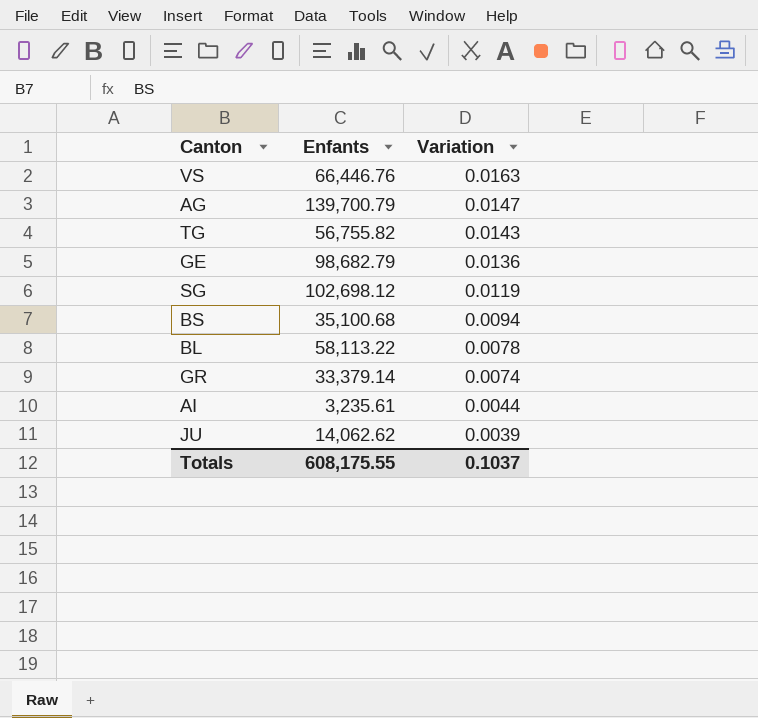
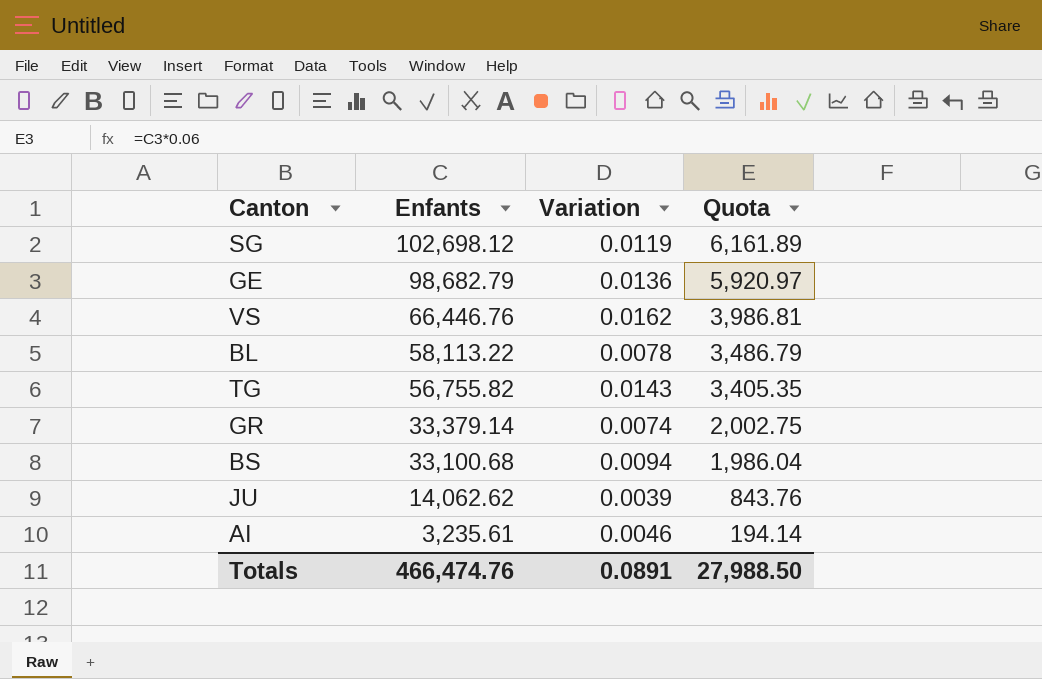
row order: Variation descending -> Enfants descending
column Quota | formula: none -> [Enfants] * 0.06
row AG: 139,700.79 | 0.0147 -> none
VS | Variation: 0.0163 -> 0.0162
BS | Enfants: 35,100.68 -> 33,100.68
AI | Variation: 0.0044 -> 0.0046
Totals | Enfants: 608,175.55 -> 466,474.76
Totals | Variation: 0.1037 -> 0.0891

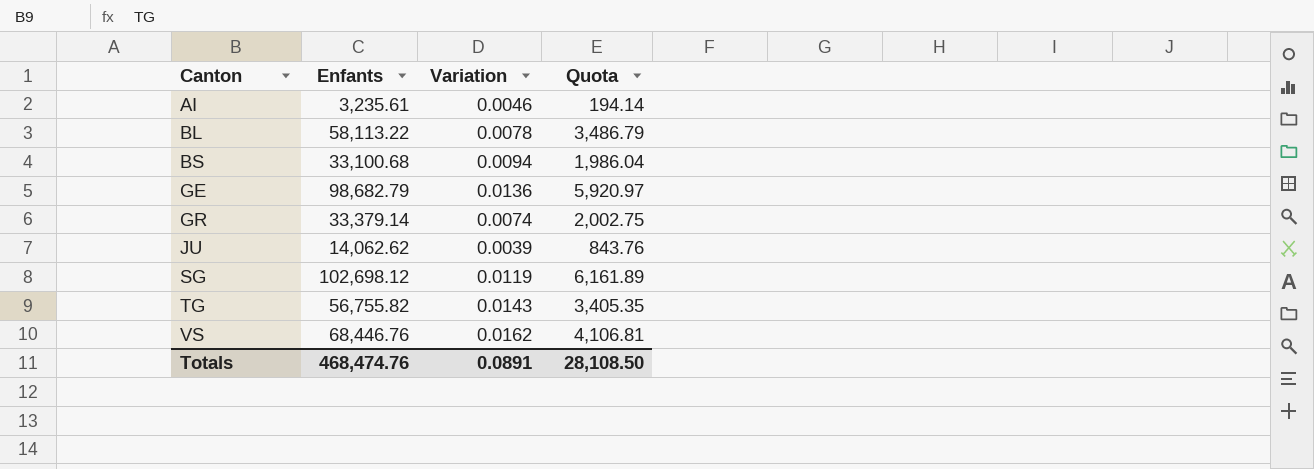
row order: Enfants descending -> Canton ascending
VS | Enfants: 66,446.76 -> 68,446.76
VS | Quota: 3,986.81 -> 4,106.81
Totals | Enfants: 466,474.76 -> 468,474.76
Totals | Quota: 27,988.50 -> 28,108.50

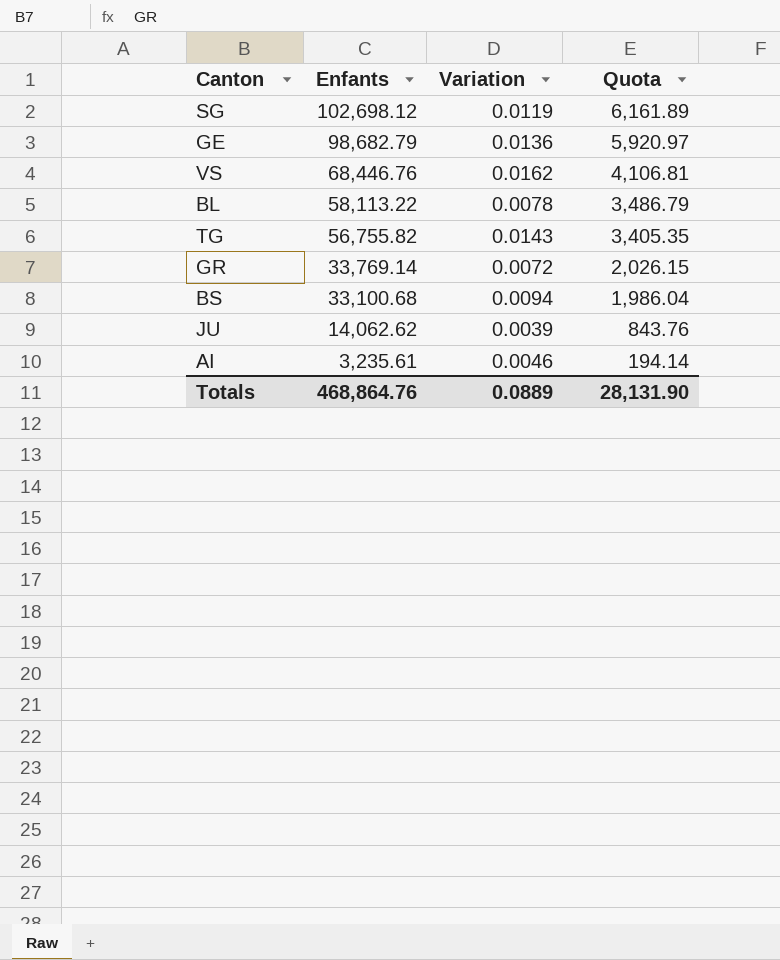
row order: Canton ascending -> Enfants descending
GR | Enfants: 33,379.14 -> 33,769.14
GR | Variation: 0.0074 -> 0.0072
GR | Quota: 2,002.75 -> 2,026.15
Totals | Enfants: 468,474.76 -> 468,864.76
Totals | Variation: 0.0891 -> 0.0889
Totals | Quota: 28,108.50 -> 28,131.90

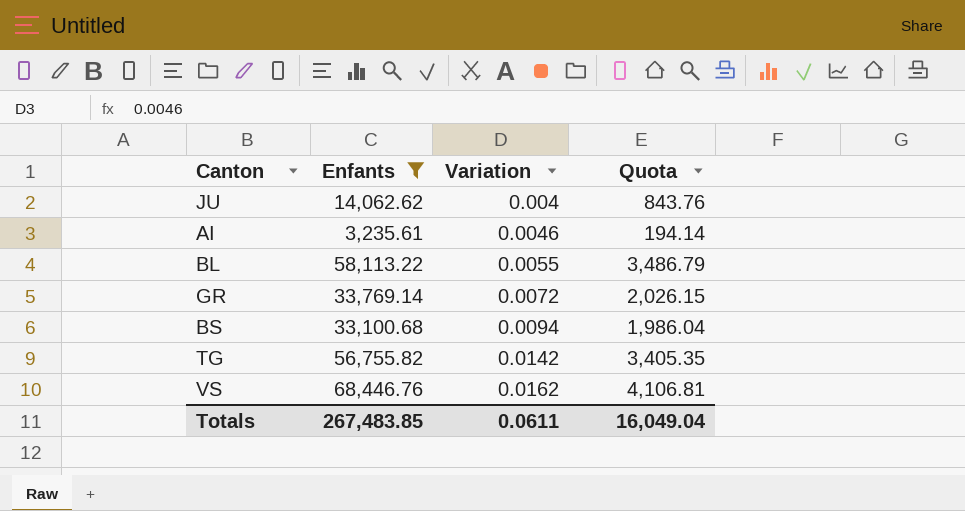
filter: none -> Enfants <= 68,446.76
row order: Enfants descending -> Variation ascending
JU | Variation: 0.0039 -> 0.004
BL | Variation: 0.0078 -> 0.0055
TG | Variation: 0.0143 -> 0.0142
Totals | Enfants: 468,864.76 -> 267,483.85
Totals | Variation: 0.0889 -> 0.0611
Totals | Quota: 28,131.90 -> 16,049.04

